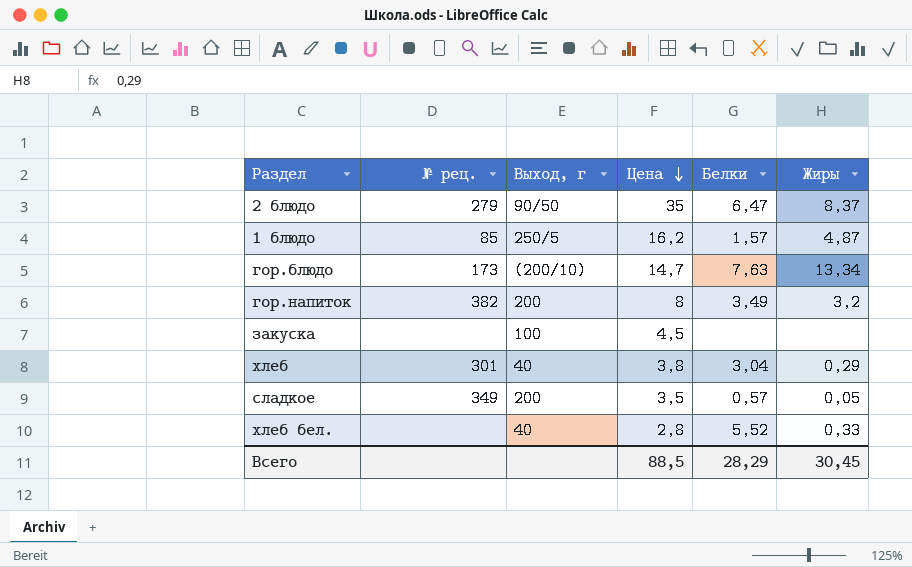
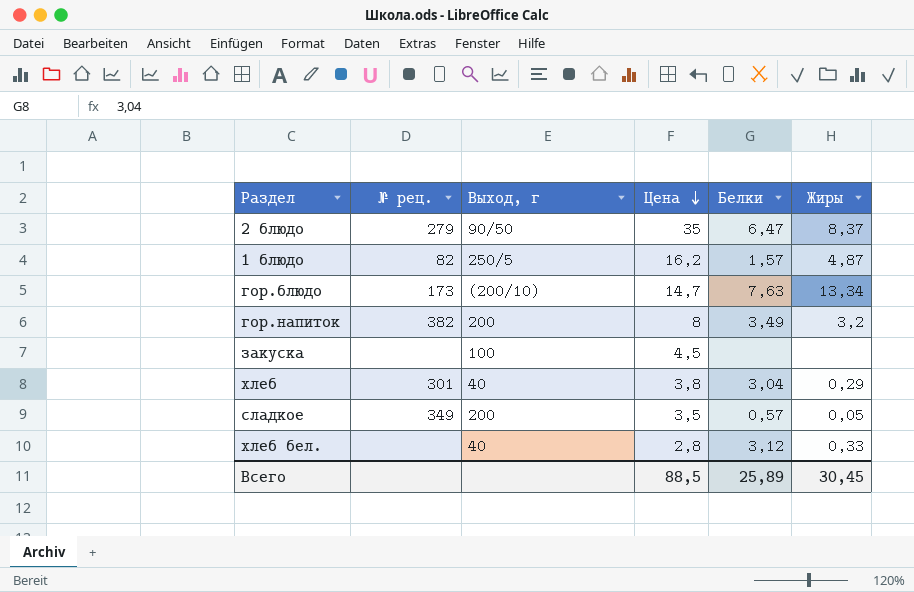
1 блюдо | № рец.: 85 -> 82
хлеб бел. | Белки: 5,52 -> 3,12
Всего | Белки: 28,29 -> 25,89

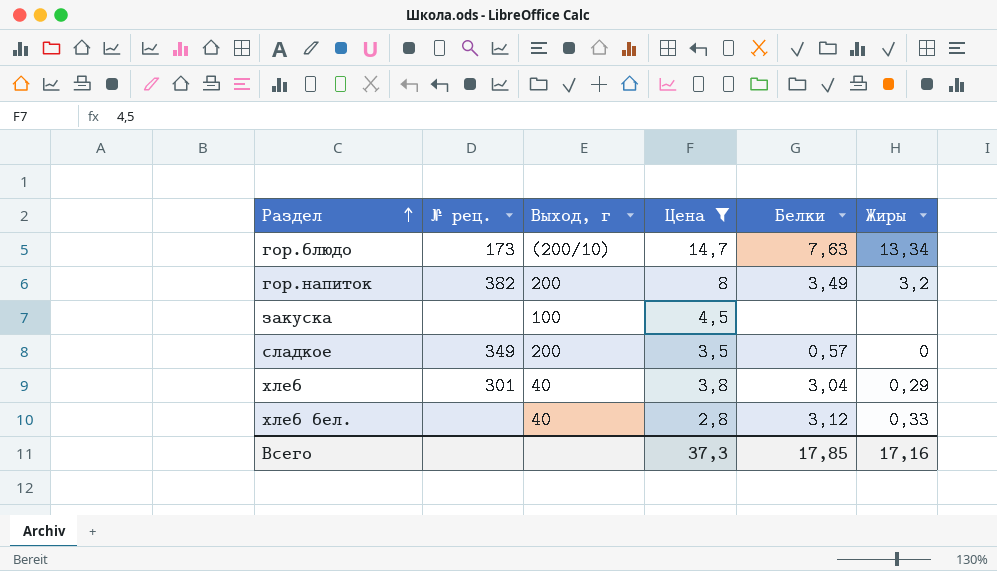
filter: none -> Цена <= 14,7
row order: Цена descending -> Раздел ascending
сладкое | Жиры: 0,05 -> 0
Всего | Цена: 88,5 -> 37,3
Всего | Белки: 25,89 -> 17,85
Всего | Жиры: 30,45 -> 17,16

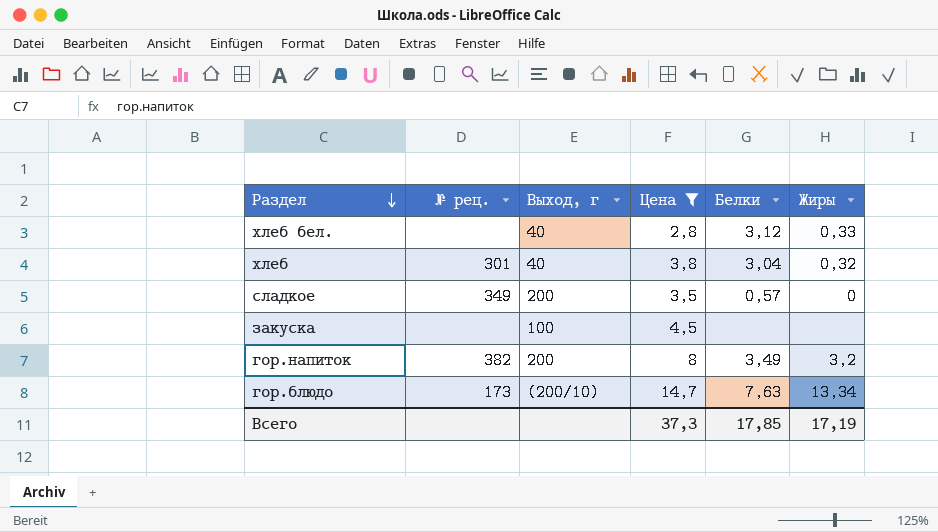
row order: Раздел ascending -> Раздел descending
хлеб | Жиры: 0,29 -> 0,32
Всего | Жиры: 17,16 -> 17,19

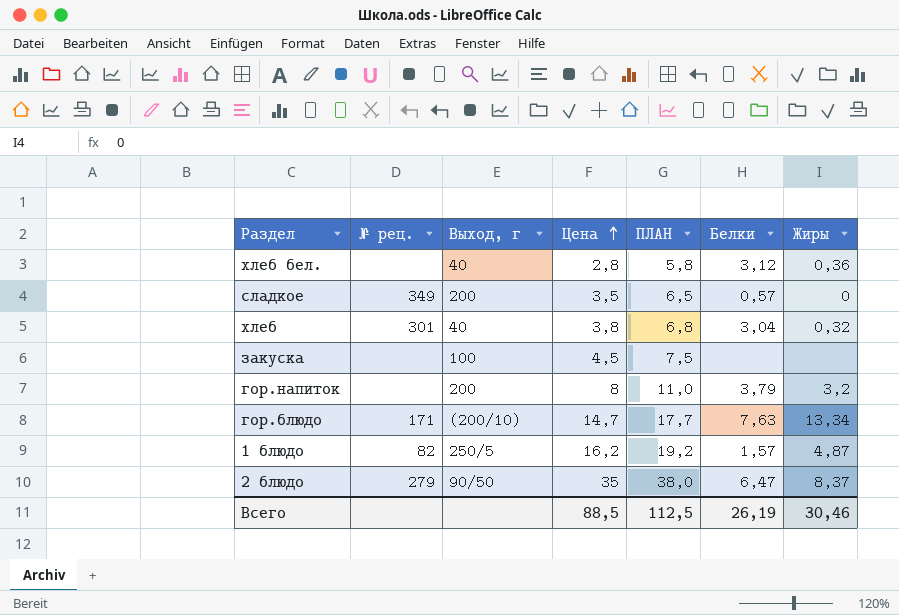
filter: Цена <= 14,7 -> none
row order: Раздел descending -> Цена ascending
column ПЛАН | formula: none -> [Цена] + 3
хлеб бел. | Жиры: 0,33 -> 0,36
гор.напиток | № рец.: 382 -> none
гор.напиток | Белки: 3,49 -> 3,79
гор.блюдо | № рец.: 173 -> 171
Всего | Цена: 37,3 -> 88,5
Всего | Белки: 17,85 -> 26,19
Всего | Жиры: 17,19 -> 30,46

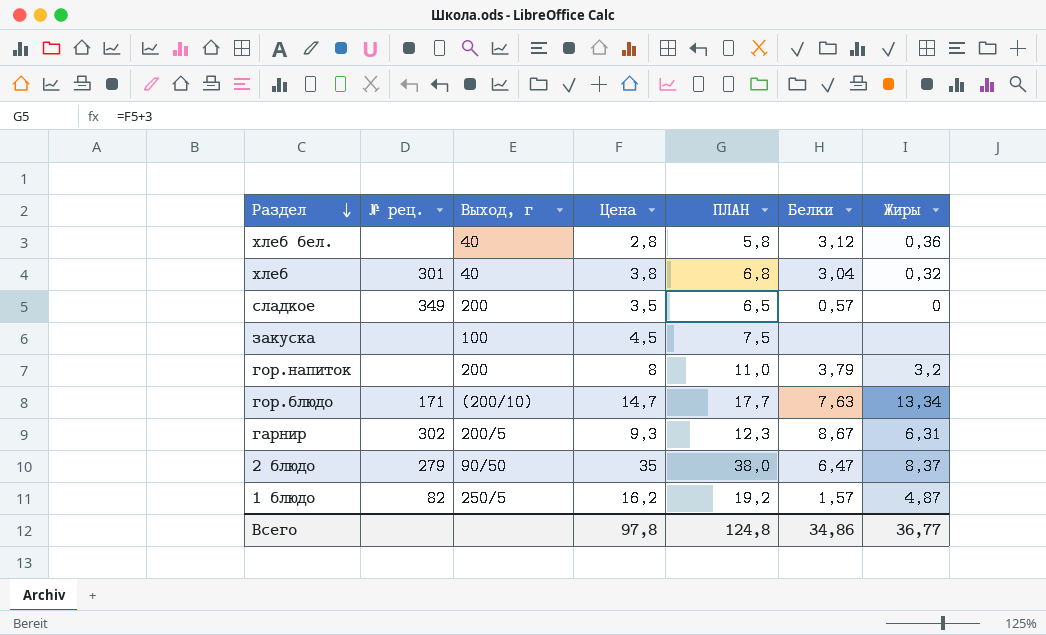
row order: Цена ascending -> Раздел descending
row гарнир: none -> 302 | 200/5 | 9,3 | 12,3 | 8,67 | 6,31
Всего | Цена: 88,5 -> 97,8
Всего | ПЛАН: 112,5 -> 124,8
Всего | Белки: 26,19 -> 34,86
Всего | Жиры: 30,46 -> 36,77

